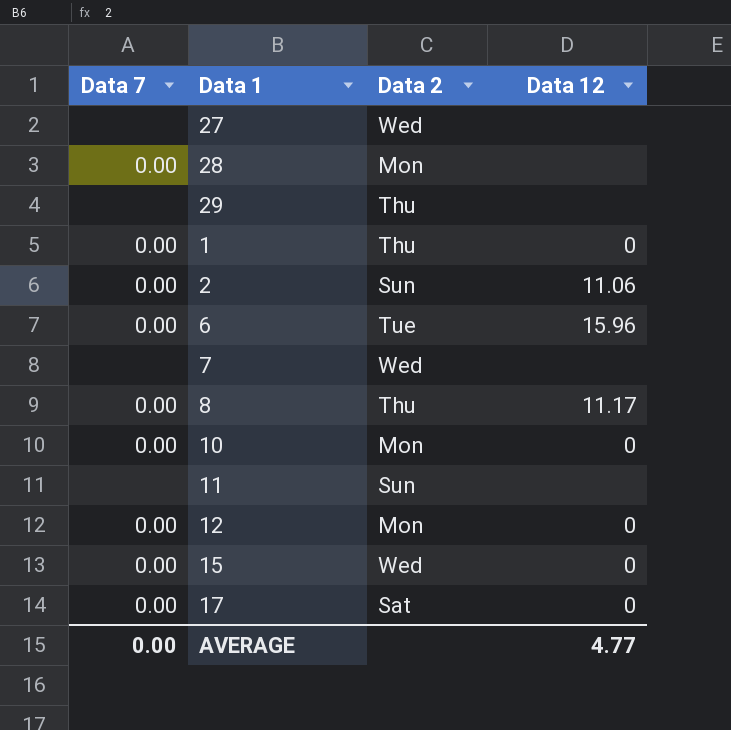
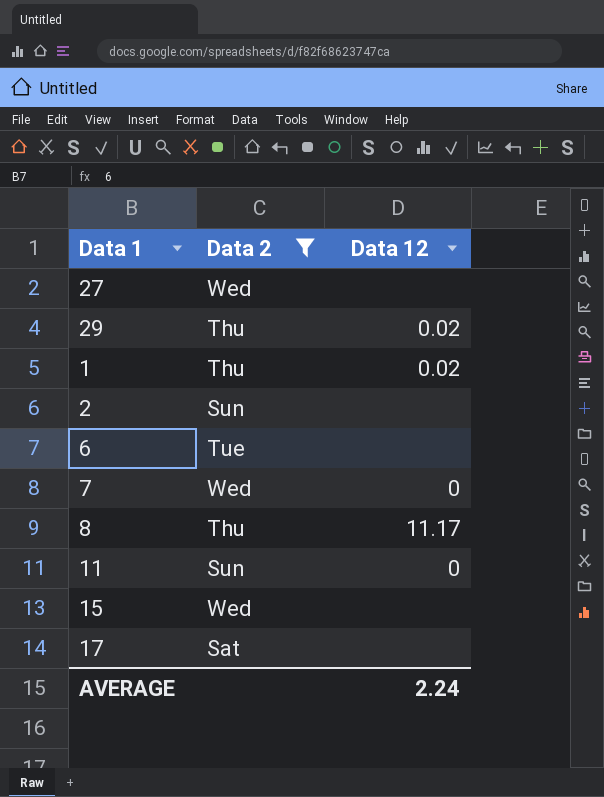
filter: none -> Data 2 != Mon
column Data 7 | position: 1 -> none
29 | Data 12: none -> 0.02
1 | Data 12: 0 -> 0.02
2 | Data 12: 11.06 -> none
6 | Data 12: 15.96 -> none
7 | Data 12: none -> 0
11 | Data 12: none -> 0
15 | Data 12: 0 -> none
17 | Data 12: 0 -> none
AVERAGE | Data 12: 4.77 -> 2.24

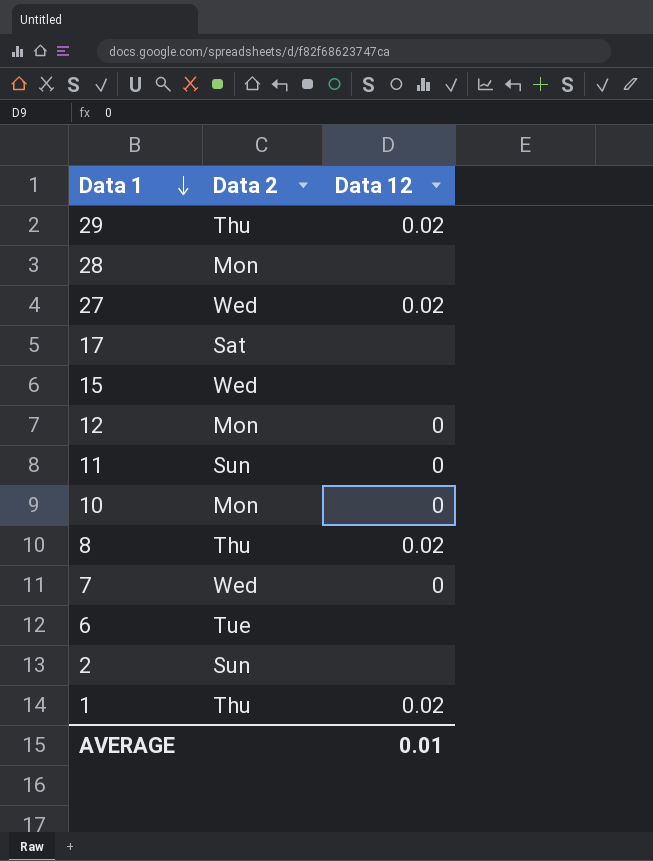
filter: Data 2 != Mon -> none
row order: none -> Data 1 descending
27 | Data 12: none -> 0.02
8 | Data 12: 11.17 -> 0.02
AVERAGE | Data 12: 2.24 -> 0.01

